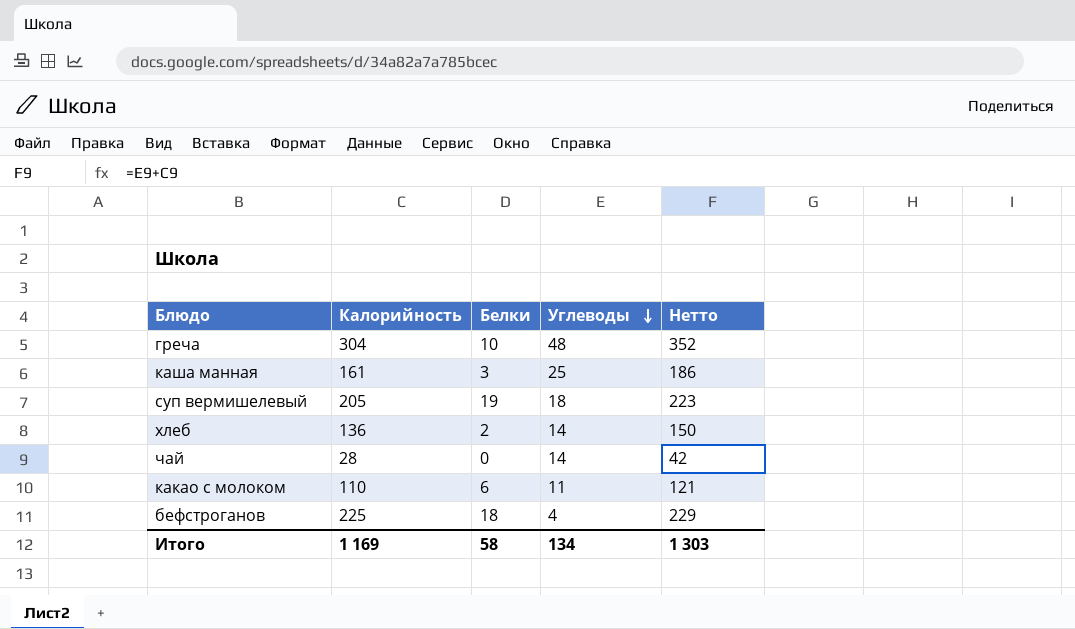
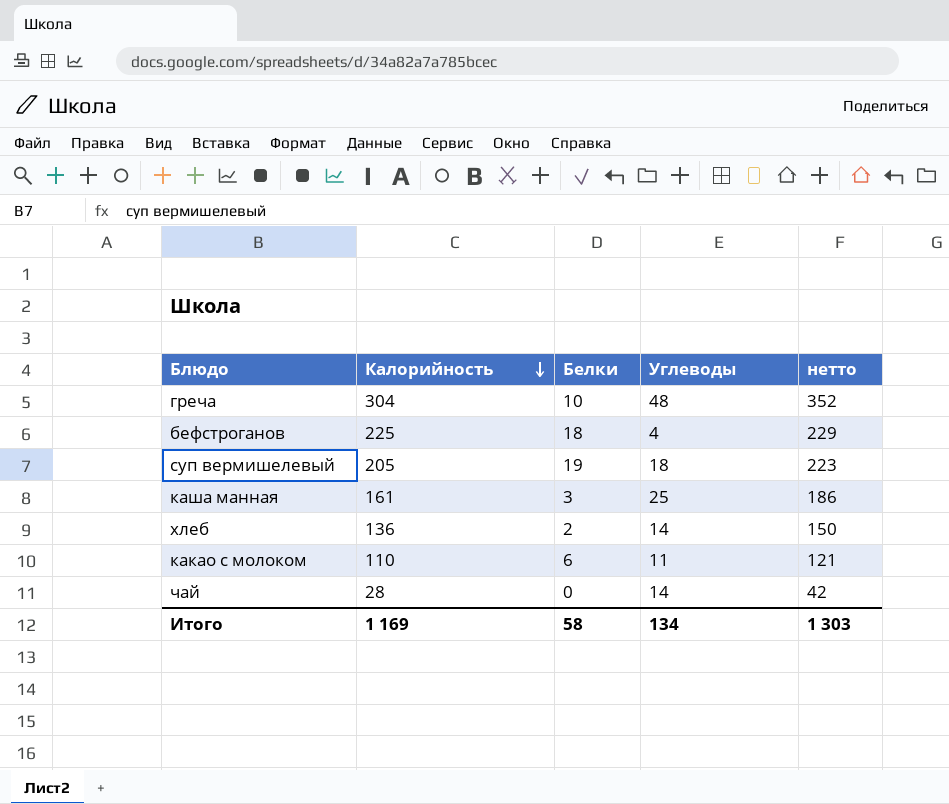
row order: Углеводы descending -> Калорийность descending
column name: Нетто -> нетто

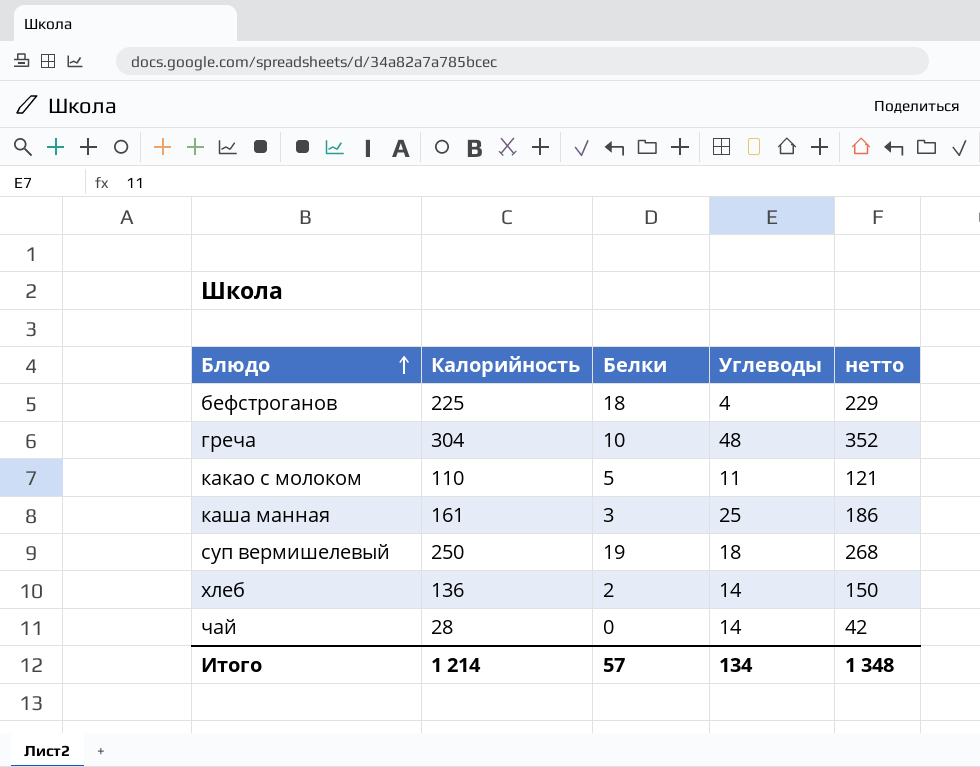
row order: Калорийность descending -> Блюдо ascending
какао с молоком | Белки: 6 -> 5
суп вермишелевый | Калорийность: 205 -> 250
суп вермишелевый | нетто: 223 -> 268
Итого | Калорийность: 1 169 -> 1 214
Итого | Белки: 58 -> 57
Итого | нетто: 1 303 -> 1 348

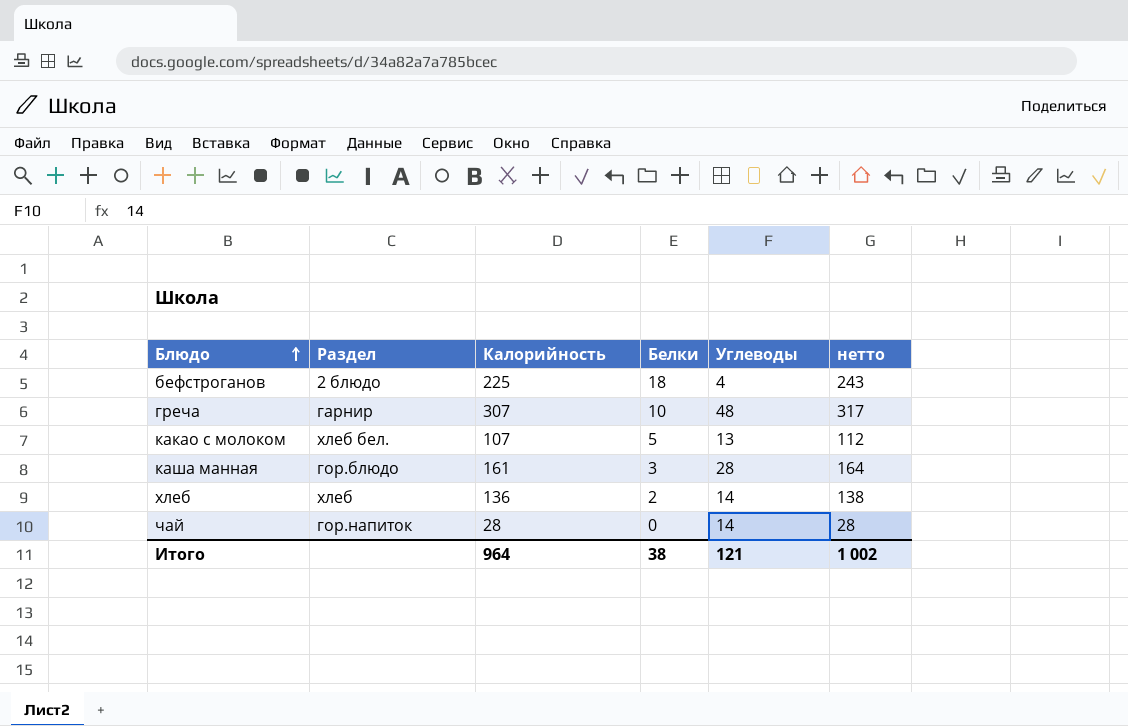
column Раздел | position: none -> 2
column нетто | formula: [Калорийность] + [Углеводы] -> [Калорийность] + [Белки]
row суп вермишелевый: 250 | 19 | 18 | 268 -> none
греча | Калорийность: 304 -> 307
какао с молоком | Калорийность: 110 -> 107
какао с молоком | Углеводы: 11 -> 13
каша манная | Углеводы: 25 -> 28
Итого | Калорийность: 1 214 -> 964
Итого | Белки: 57 -> 38
Итого | Углеводы: 134 -> 121
Итого | нетто: 1 348 -> 1 002

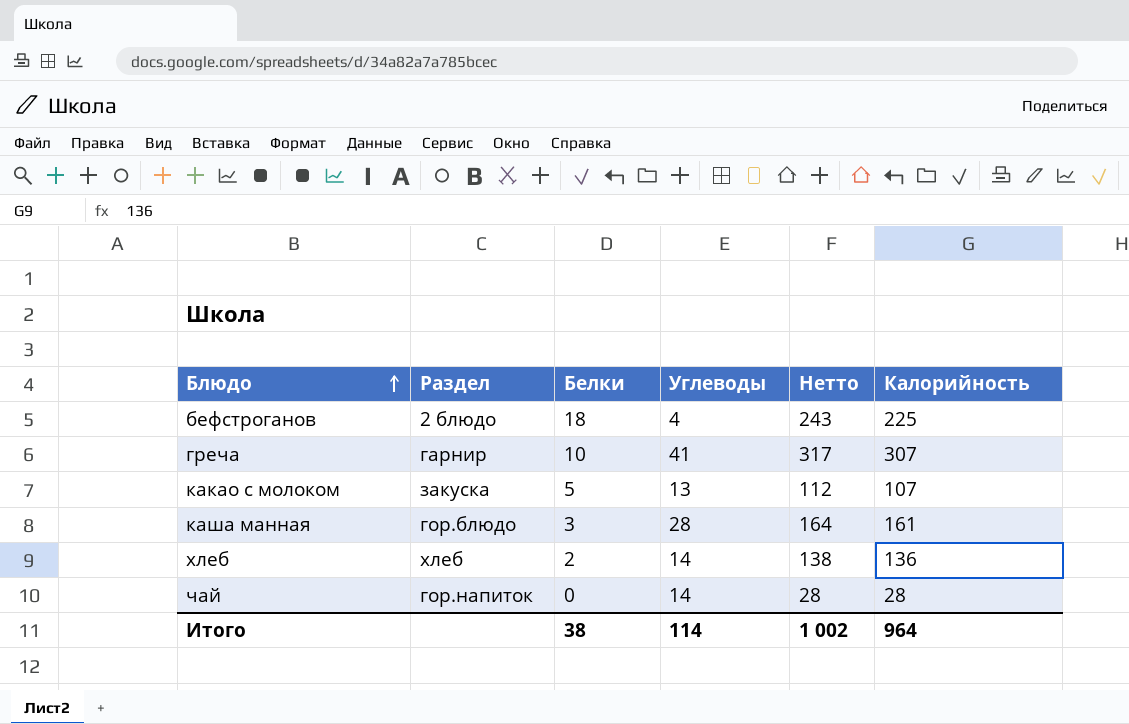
column name: нетто -> Нетто
column Калорийность | position: 3 -> 6
греча | Углеводы: 48 -> 41
какао с молоком | Раздел: хлеб бел. -> закуска
Итого | Углеводы: 121 -> 114

